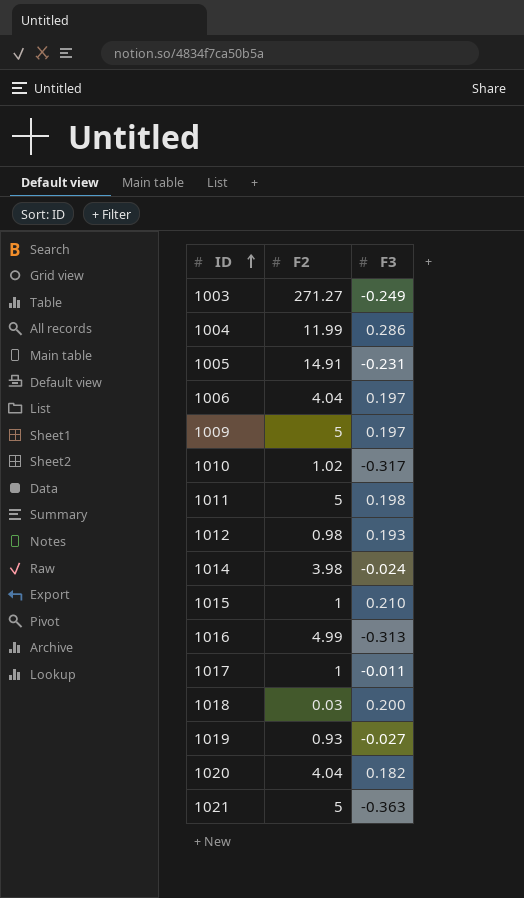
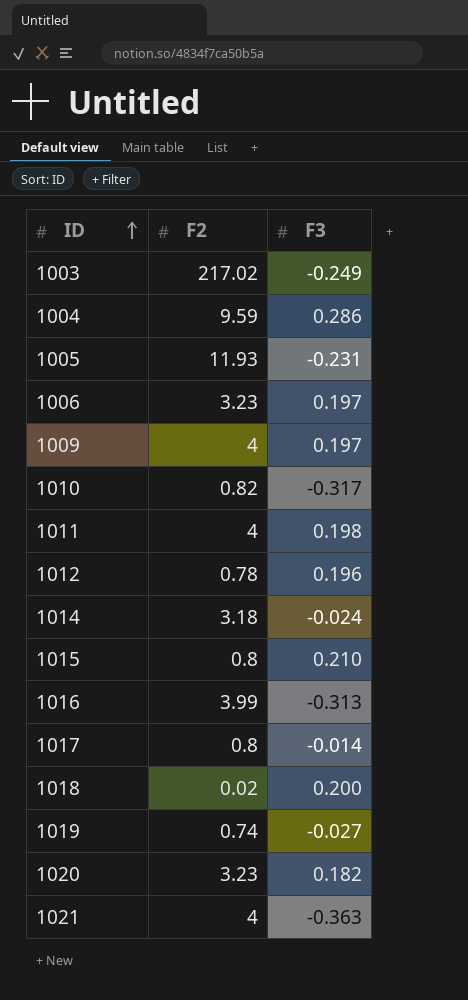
1003 | F2: 271.27 -> 217.02
1004 | F2: 11.99 -> 9.59
1005 | F2: 14.91 -> 11.93
1006 | F2: 4.04 -> 3.23
1009 | F2: 5 -> 4
1010 | F2: 1.02 -> 0.82
1011 | F2: 5 -> 4
1012 | F2: 0.98 -> 0.78
1012 | F3: 0.193 -> 0.196
1014 | F2: 3.98 -> 3.18
1015 | F2: 1 -> 0.8
1016 | F2: 4.99 -> 3.99
1017 | F2: 1 -> 0.8
1017 | F3: -0.011 -> -0.014
1018 | F2: 0.03 -> 0.02
1019 | F2: 0.93 -> 0.74
1020 | F2: 4.04 -> 3.23
1021 | F2: 5 -> 4

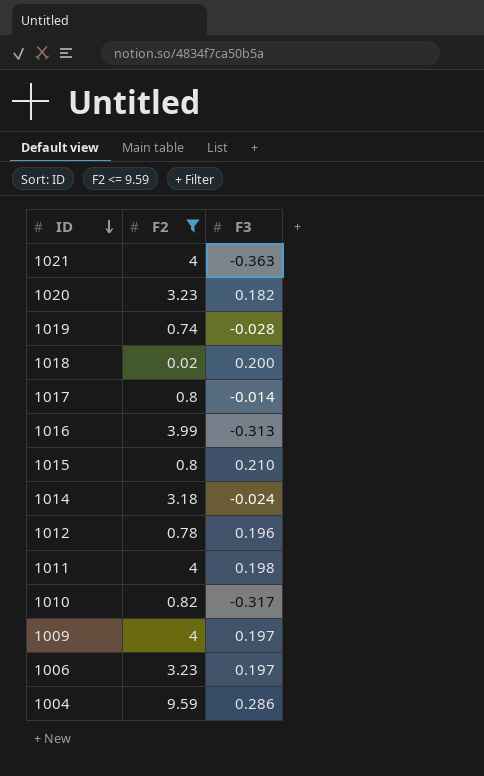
filter: none -> F2 <= 9.59
row order: ID ascending -> ID descending
1019 | F3: -0.027 -> -0.028

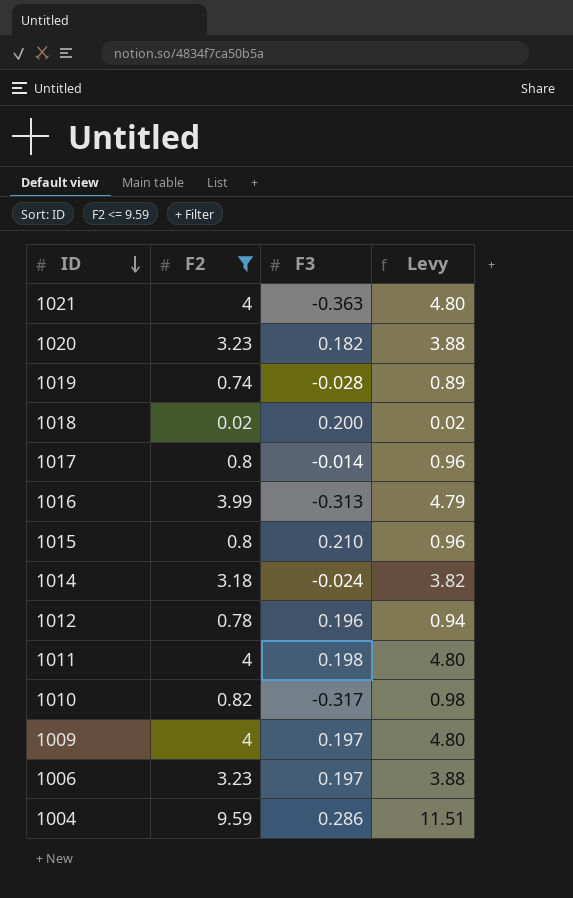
column Levy | formula: none -> [F2] * 1.2

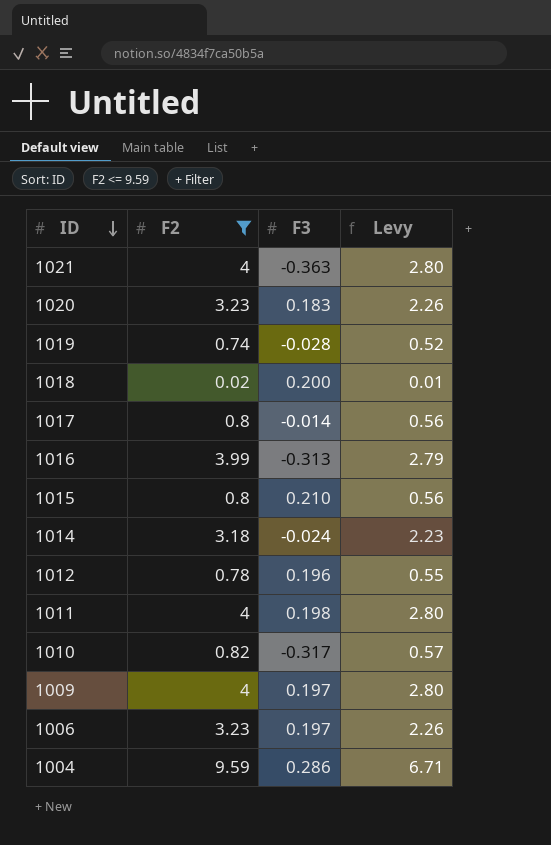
column Levy | formula: [F2] * 1.2 -> [F2] * 0.7
1020 | F3: 0.182 -> 0.183

